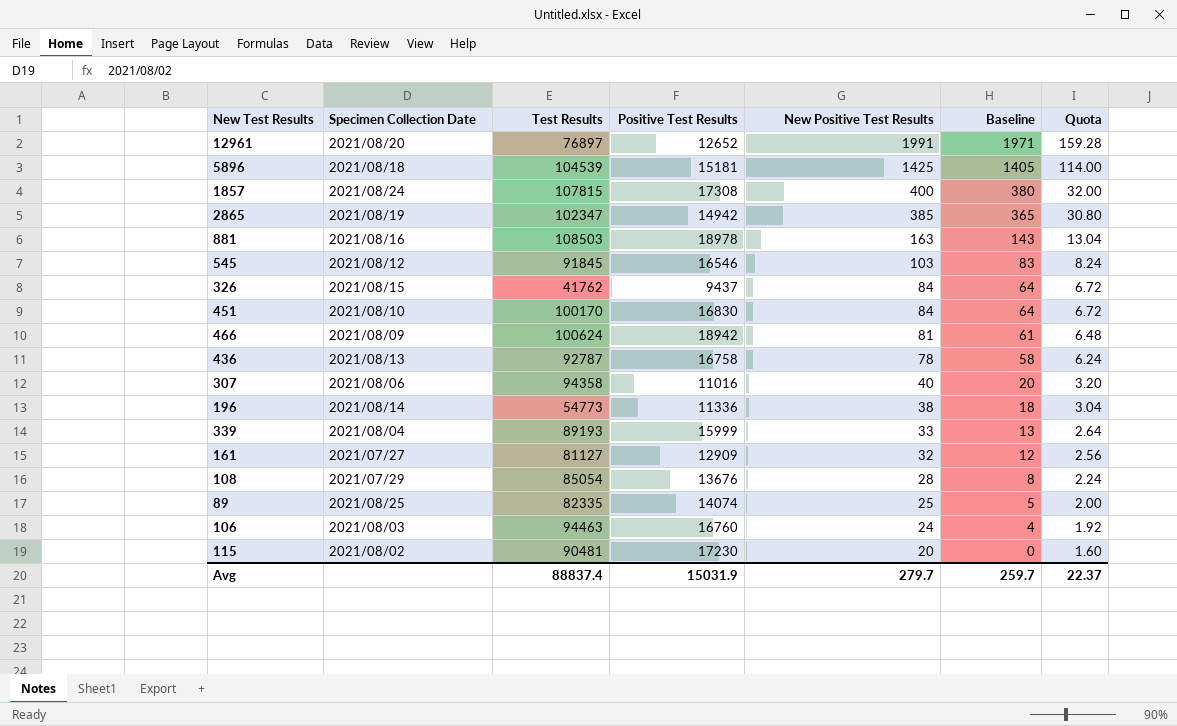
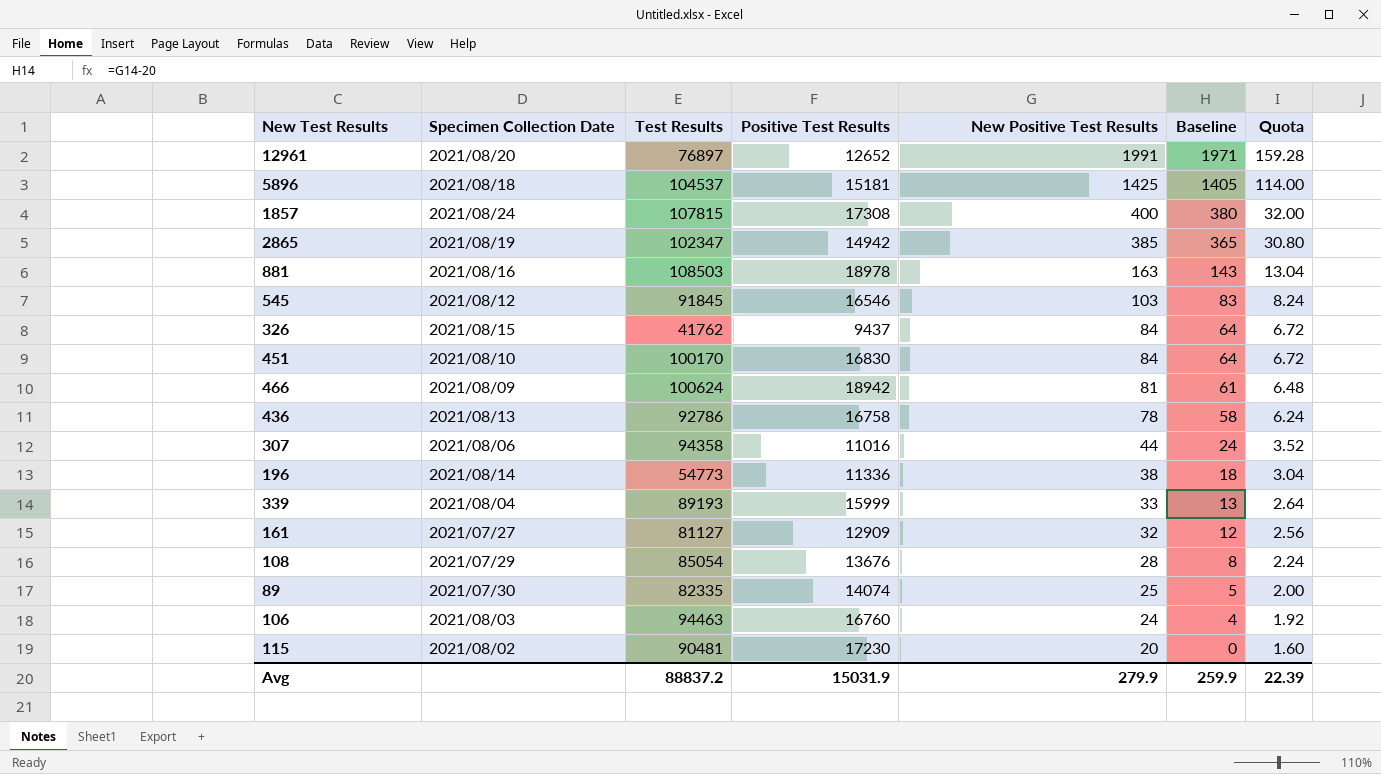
5896 | Test Results: 104539 -> 104537
436 | Test Results: 92787 -> 92786
307 | New Positive Test Results: 40 -> 44
307 | Baseline: 20 -> 24
307 | Quota: 3.20 -> 3.52
89 | Specimen Collection Date: 2021/08/25 -> 2021/07/30
Avg | Test Results: 88837.4 -> 88837.2
Avg | New Positive Test Results: 279.7 -> 279.9
Avg | Baseline: 259.7 -> 259.9
Avg | Quota: 22.37 -> 22.39

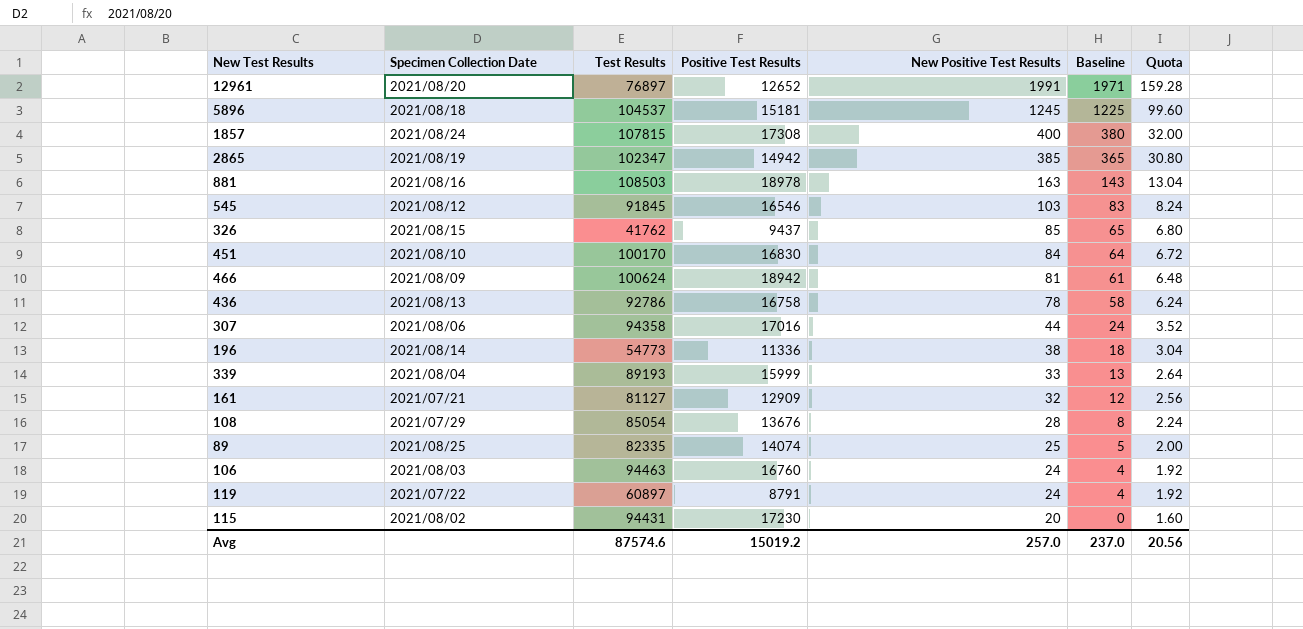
5896 | New Positive Test Results: 1425 -> 1245
5896 | Baseline: 1405 -> 1225
5896 | Quota: 114.00 -> 99.60
326 | New Positive Test Results: 84 -> 85
326 | Baseline: 64 -> 65
326 | Quota: 6.72 -> 6.80
307 | Positive Test Results: 11016 -> 17016
161 | Specimen Collection Date: 2021/07/27 -> 2021/07/21
89 | Specimen Collection Date: 2021/07/30 -> 2021/08/25
row 119: none -> 2021/07/22 | 60897 | 8791 | 24 | 4 | 1.92
115 | Test Results: 90481 -> 94431
Avg | Test Results: 88837.2 -> 87574.6
Avg | Positive Test Results: 15031.9 -> 15019.2
Avg | New Positive Test Results: 279.9 -> 257.0
Avg | Baseline: 259.9 -> 237.0
Avg | Quota: 22.39 -> 20.56

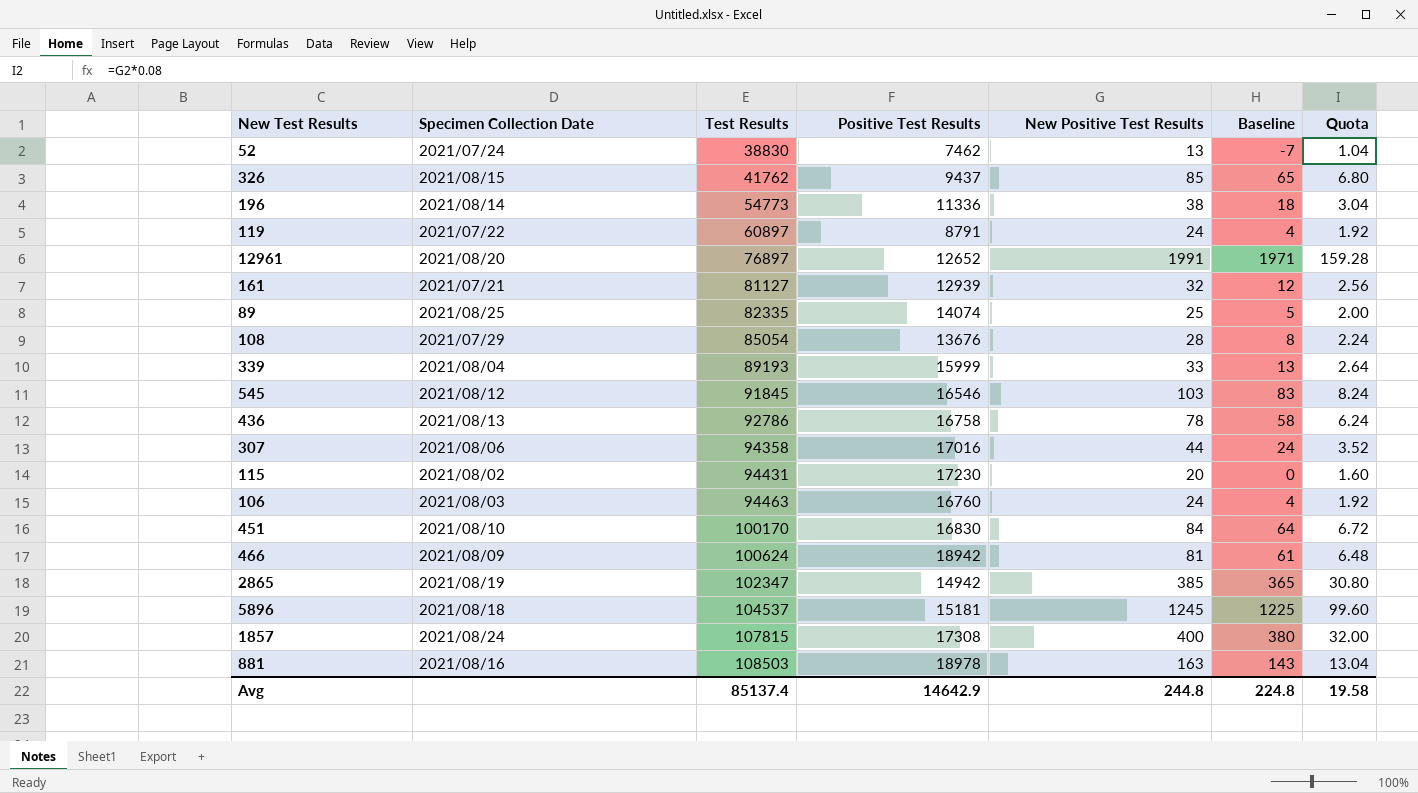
row order: New Positive Test Results descending -> Test Results ascending
row 52: none -> 2021/07/24 | 38830 | 7462 | 13 | -7 | 1.04
161 | Positive Test Results: 12909 -> 12939
Avg | Test Results: 87574.6 -> 85137.4
Avg | Positive Test Results: 15019.2 -> 14642.9
Avg | New Positive Test Results: 257.0 -> 244.8
Avg | Baseline: 237.0 -> 224.8
Avg | Quota: 20.56 -> 19.58

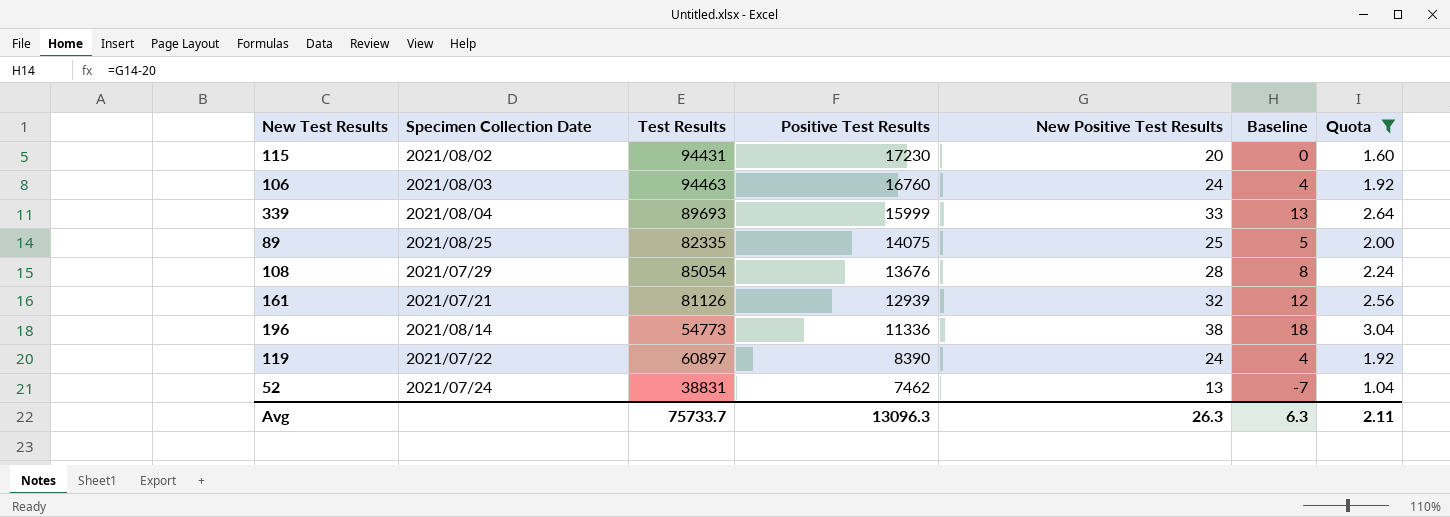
filter: none -> Quota <= 3.04
row order: Test Results ascending -> Positive Test Results descending
339 | Test Results: 89193 -> 89693
89 | Positive Test Results: 14074 -> 14075
161 | Test Results: 81127 -> 81126
119 | Positive Test Results: 8791 -> 8390
52 | Test Results: 38830 -> 38831
Avg | Test Results: 85137.4 -> 75733.7
Avg | Positive Test Results: 14642.9 -> 13096.3
Avg | New Positive Test Results: 244.8 -> 26.3
Avg | Baseline: 224.8 -> 6.3
Avg | Quota: 19.58 -> 2.11

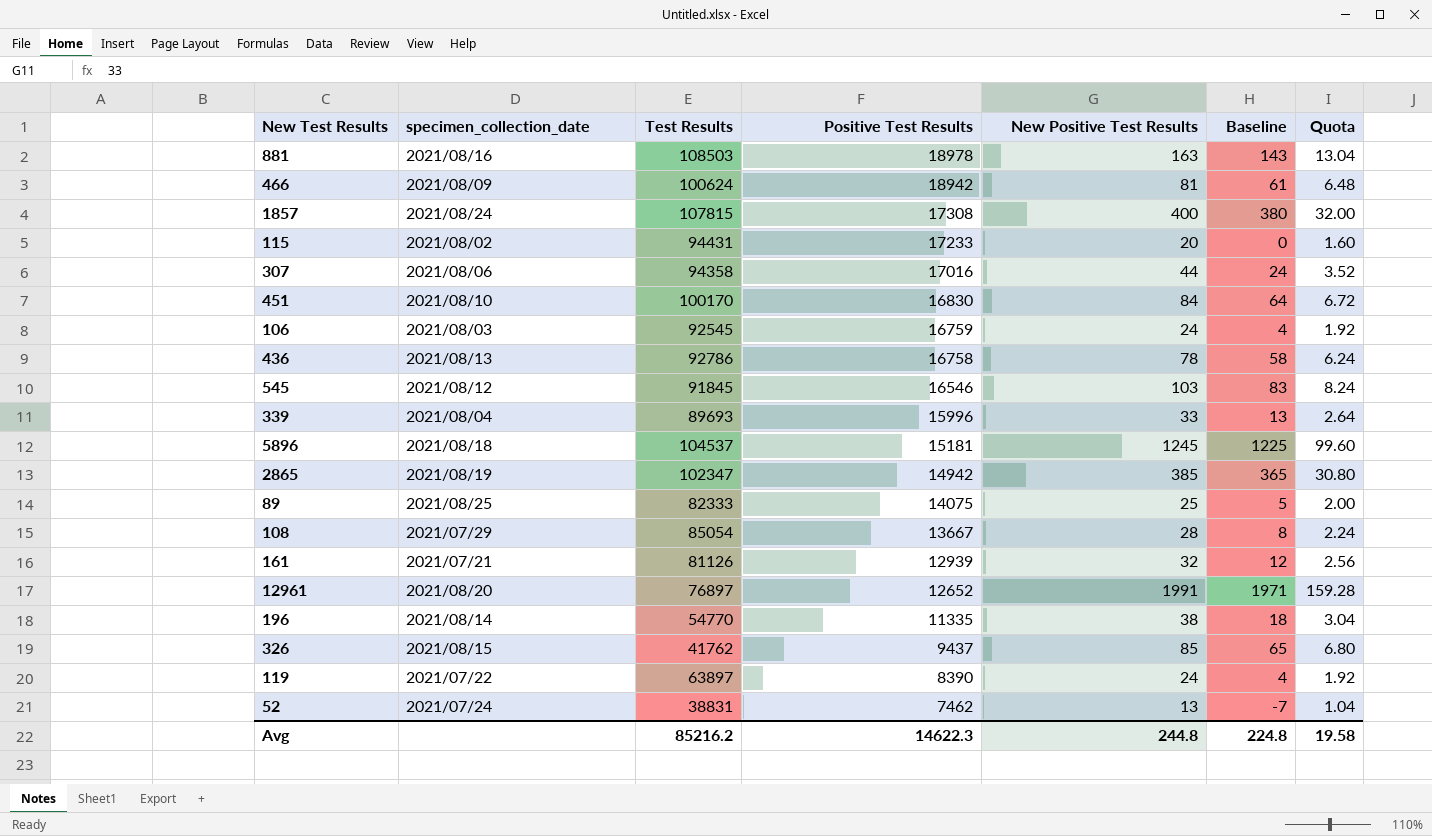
filter: Quota <= 3.04 -> none
column name: Specimen Collection Date -> specimen_collection_date
115 | Positive Test Results: 17230 -> 17233
106 | Test Results: 94463 -> 92545
106 | Positive Test Results: 16760 -> 16759
339 | Positive Test Results: 15999 -> 15996
89 | Test Results: 82335 -> 82333
108 | Positive Test Results: 13676 -> 13667
196 | Test Results: 54773 -> 54770
196 | Positive Test Results: 11336 -> 11335
119 | Test Results: 60897 -> 63897
Avg | Test Results: 75733.7 -> 85216.2
Avg | Positive Test Results: 13096.3 -> 14622.3
Avg | New Positive Test Results: 26.3 -> 244.8
Avg | Baseline: 6.3 -> 224.8
Avg | Quota: 2.11 -> 19.58

